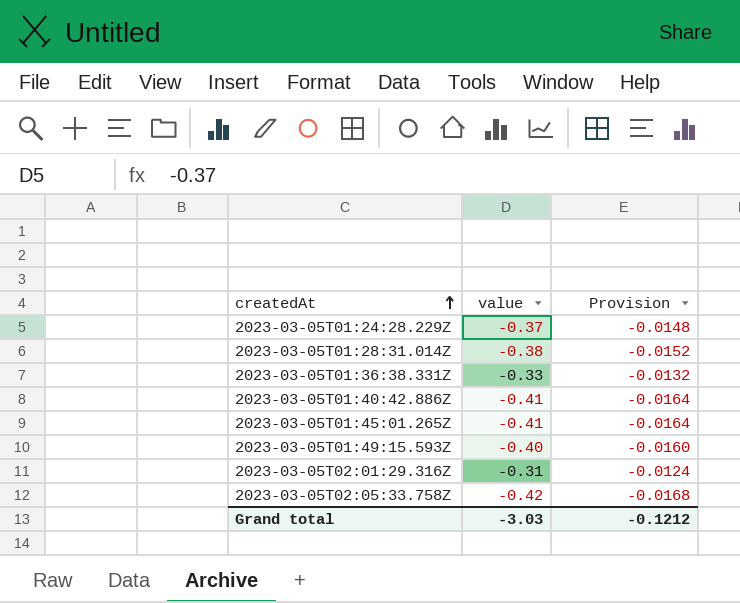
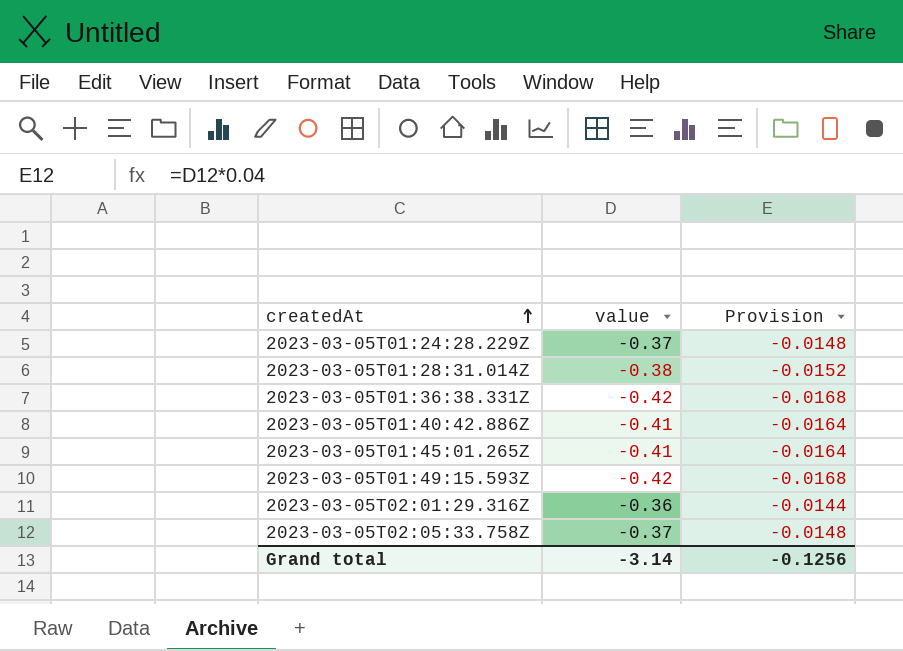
2023-03-05T01:36:38.331Z | value: -0.33 -> -0.42
2023-03-05T01:36:38.331Z | Provision: -0.0132 -> -0.0168
2023-03-05T01:49:15.593Z | value: -0.40 -> -0.42
2023-03-05T01:49:15.593Z | Provision: -0.0160 -> -0.0168
2023-03-05T02:01:29.316Z | value: -0.31 -> -0.36
2023-03-05T02:01:29.316Z | Provision: -0.0124 -> -0.0144
2023-03-05T02:05:33.758Z | value: -0.42 -> -0.37
2023-03-05T02:05:33.758Z | Provision: -0.0168 -> -0.0148
Grand total | value: -3.03 -> -3.14
Grand total | Provision: -0.1212 -> -0.1256

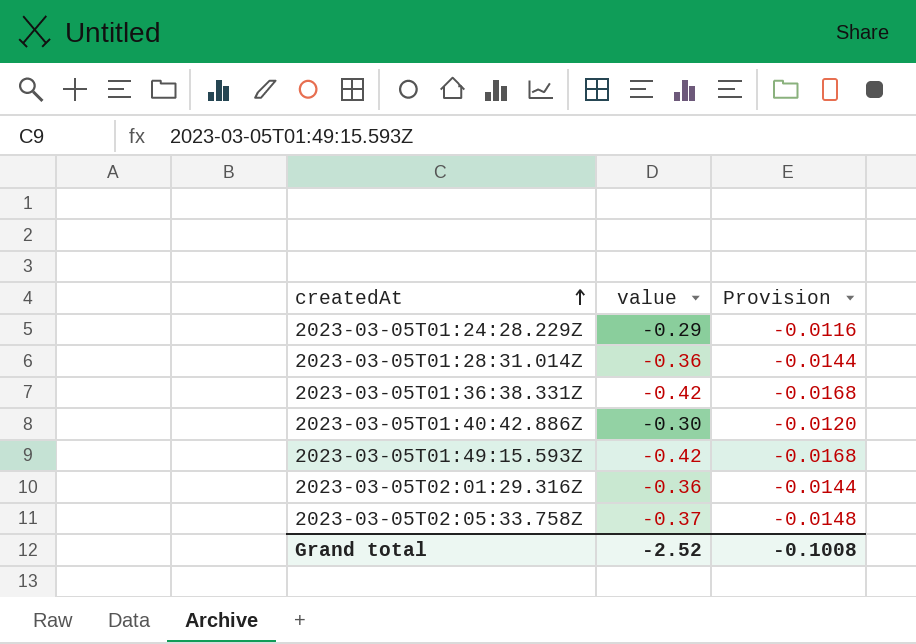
row 2023-03-05T01:45:01.265Z: -0.41 | -0.0164 -> none
2023-03-05T01:24:28.229Z | value: -0.37 -> -0.29
2023-03-05T01:24:28.229Z | Provision: -0.0148 -> -0.0116
2023-03-05T01:28:31.014Z | value: -0.38 -> -0.36
2023-03-05T01:28:31.014Z | Provision: -0.0152 -> -0.0144
2023-03-05T01:40:42.886Z | value: -0.41 -> -0.30
2023-03-05T01:40:42.886Z | Provision: -0.0164 -> -0.0120
Grand total | value: -3.14 -> -2.52
Grand total | Provision: -0.1256 -> -0.1008

